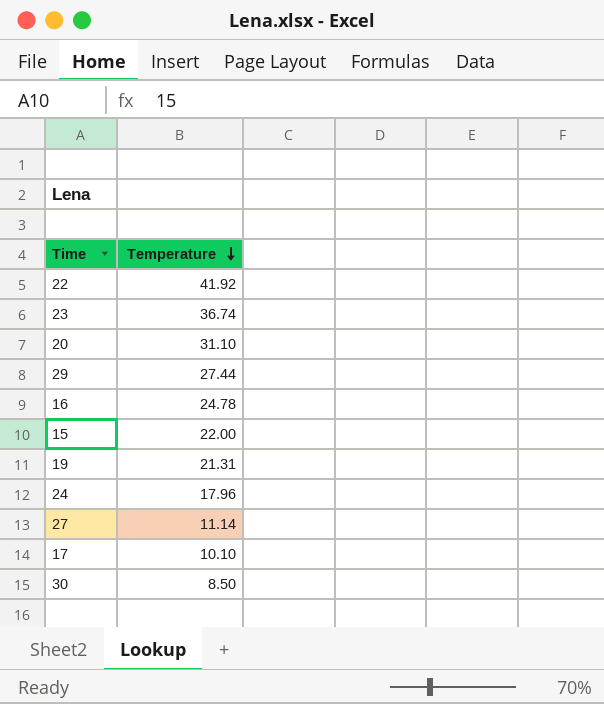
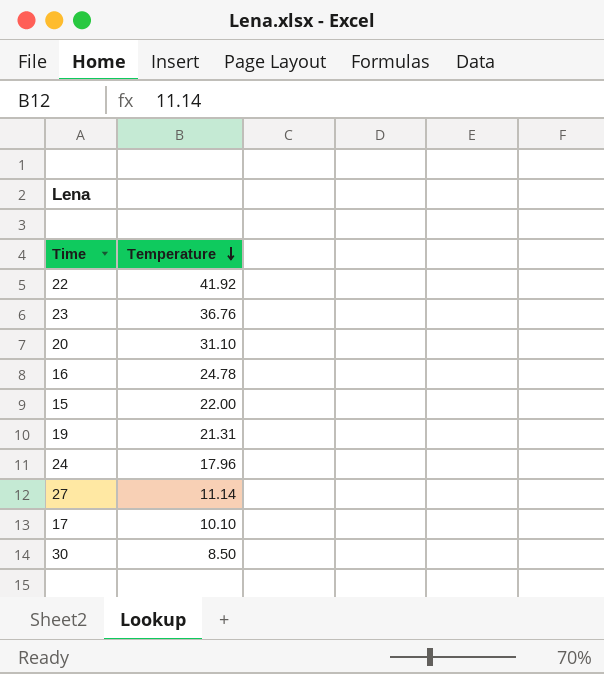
row 29: 27.44 -> none
23 | Temperature: 36.74 -> 36.76

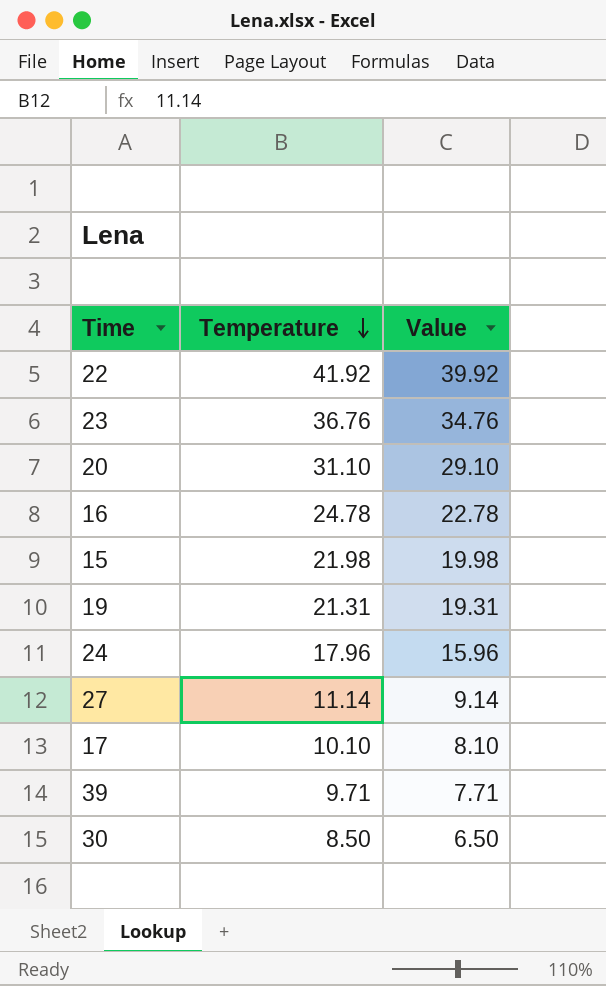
column Value | formula: none -> [Temperature] - 2
15 | Temperature: 22.00 -> 21.98
row 39: none -> 9.71 | 7.71

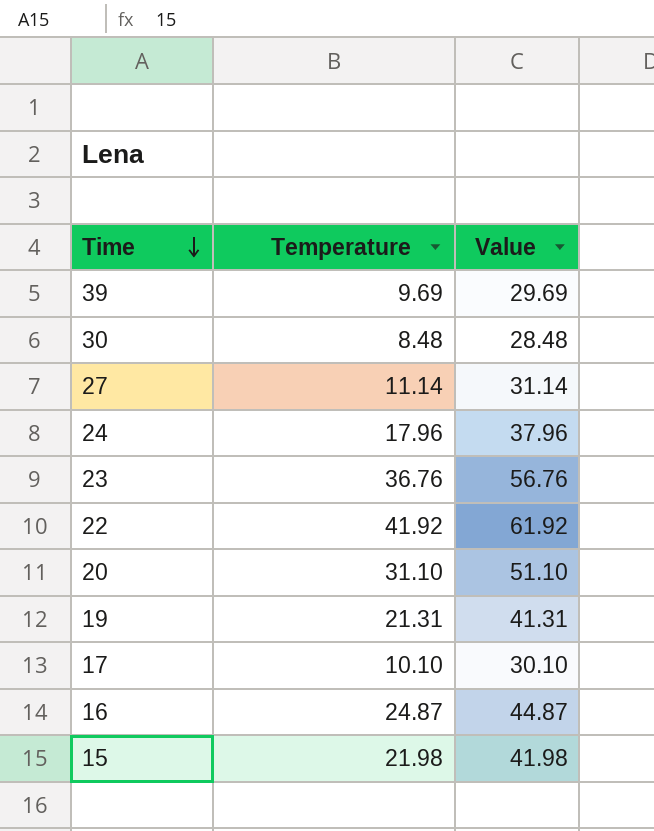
row order: Temperature descending -> Time descending
column Value | formula: [Temperature] - 2 -> [Temperature] + 20
39 | Temperature: 9.71 -> 9.69
30 | Temperature: 8.50 -> 8.48
16 | Temperature: 24.78 -> 24.87

